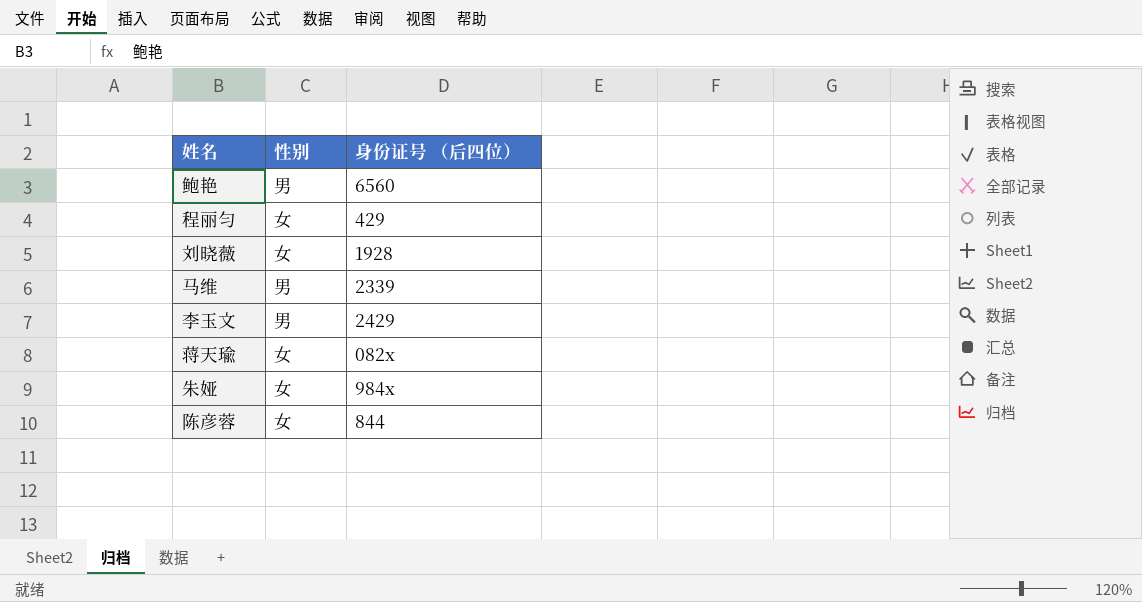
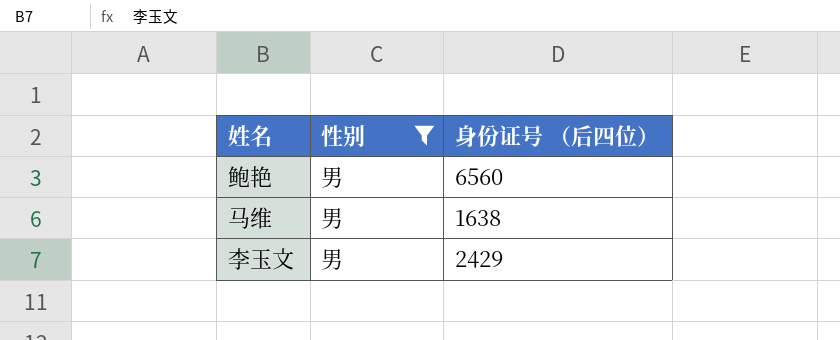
filter: none -> 性别 = 男
马维 | 身份证号 （后四位）: 2339 -> 1638

